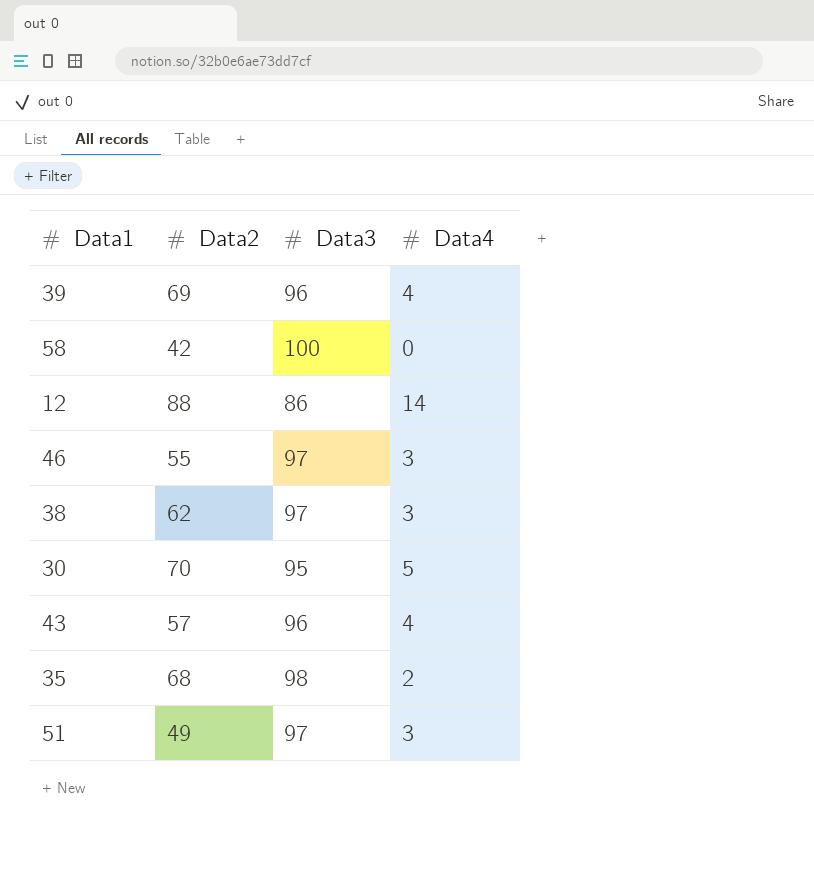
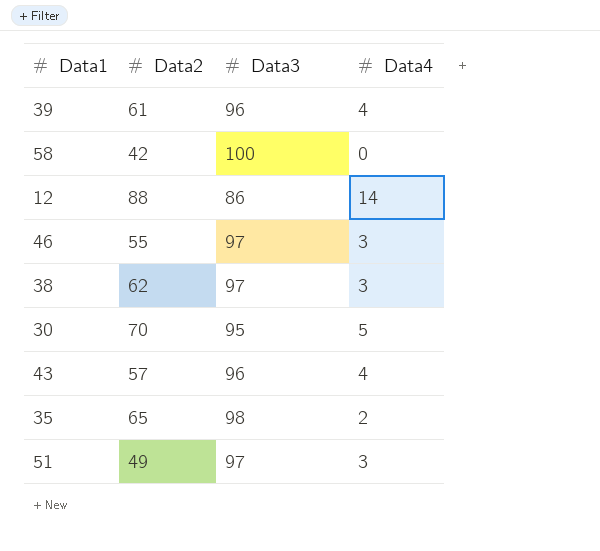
39 | Data2: 69 -> 61
35 | Data2: 68 -> 65

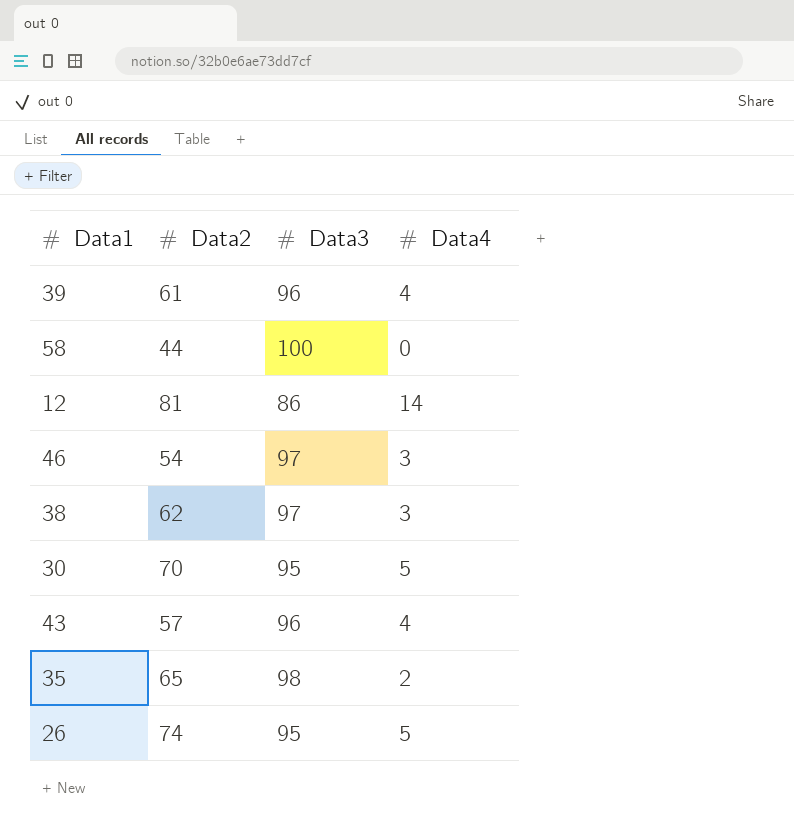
row 51: 49 | 97 | 3 -> none
58 | Data2: 42 -> 44
12 | Data2: 88 -> 81
46 | Data2: 55 -> 54
row 26: none -> 74 | 95 | 5

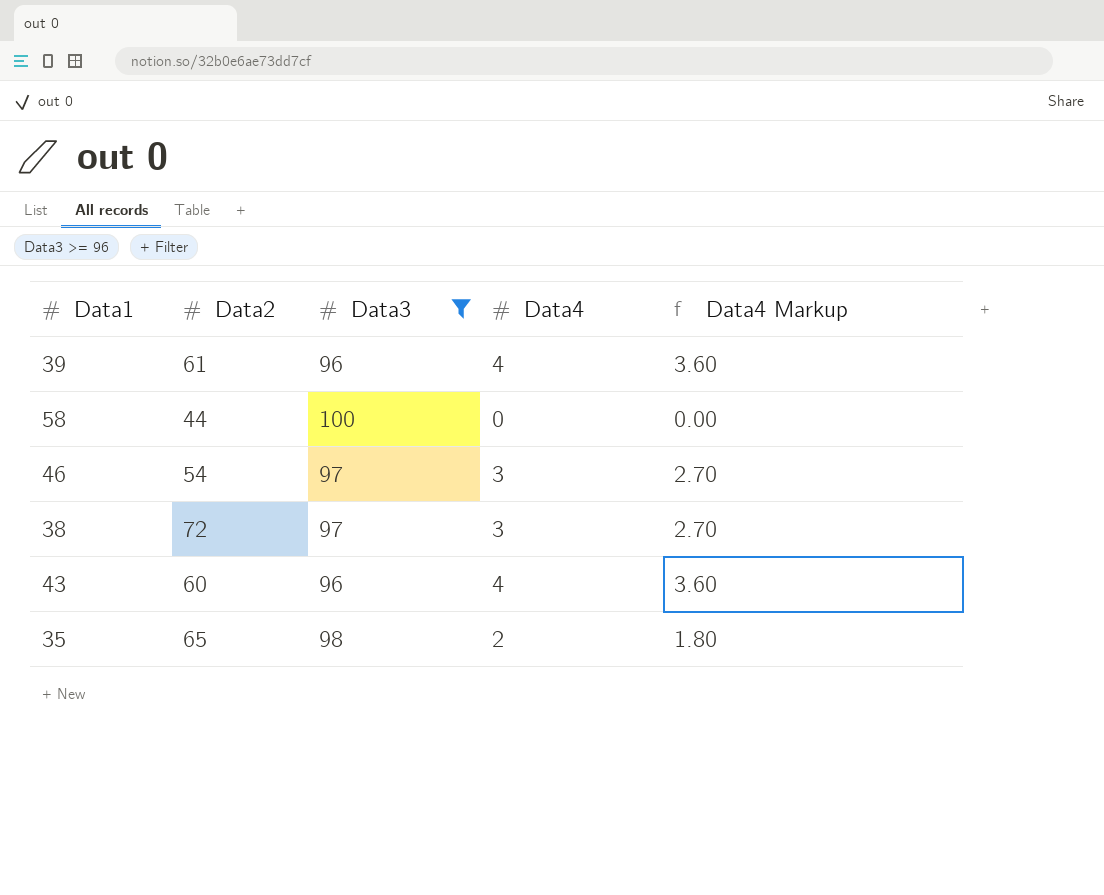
filter: none -> Data3 >= 96
column Data4 Markup | formula: none -> [Data4] * 0.9
38 | Data2: 62 -> 72
43 | Data2: 57 -> 60

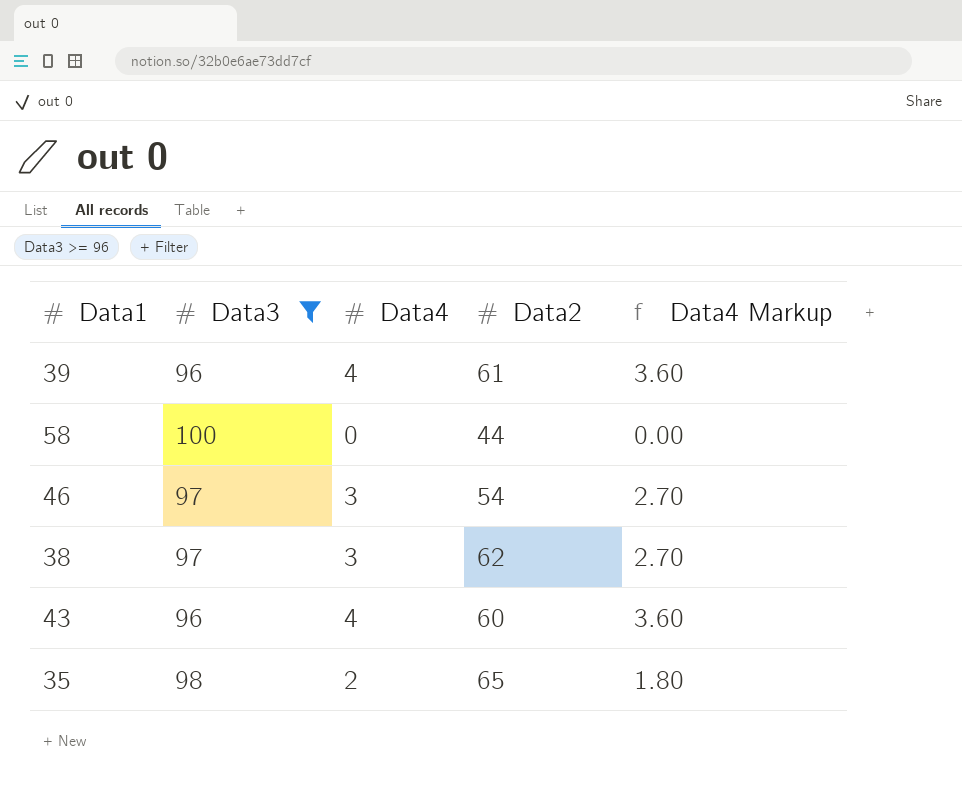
column Data2 | position: 2 -> 4
38 | Data2: 72 -> 62

